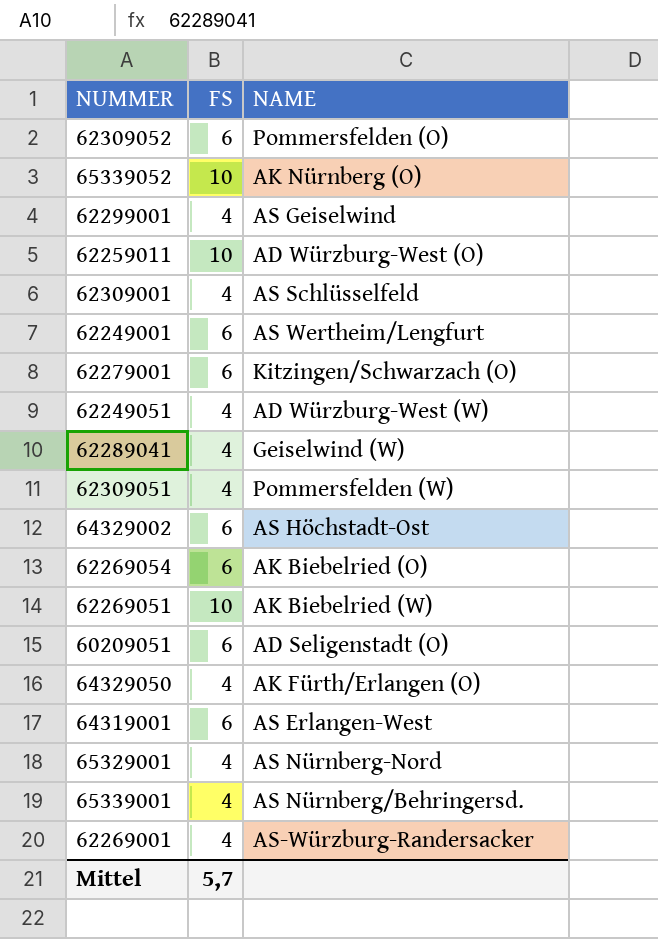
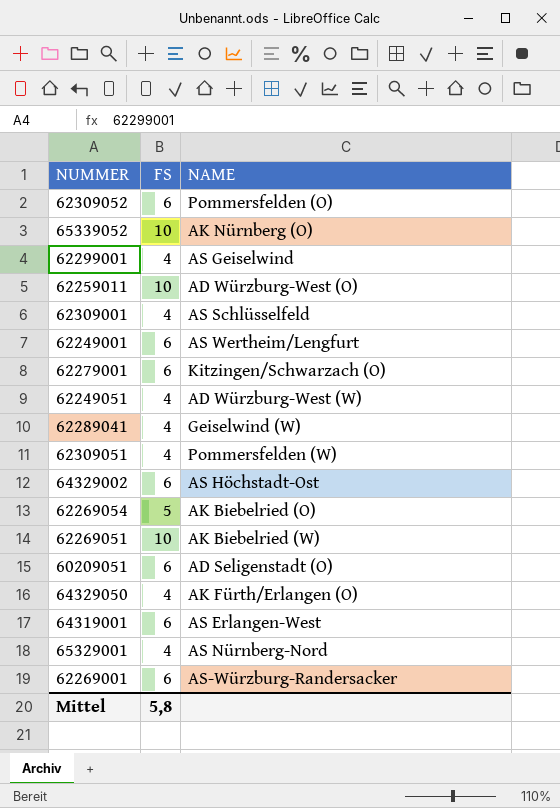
row 65339001: 4 | AS Nürnberg/Behringersd. -> none
62269054 | FS: 6 -> 5
62269001 | FS: 4 -> 6
Mittel | FS: 5,7 -> 5,8

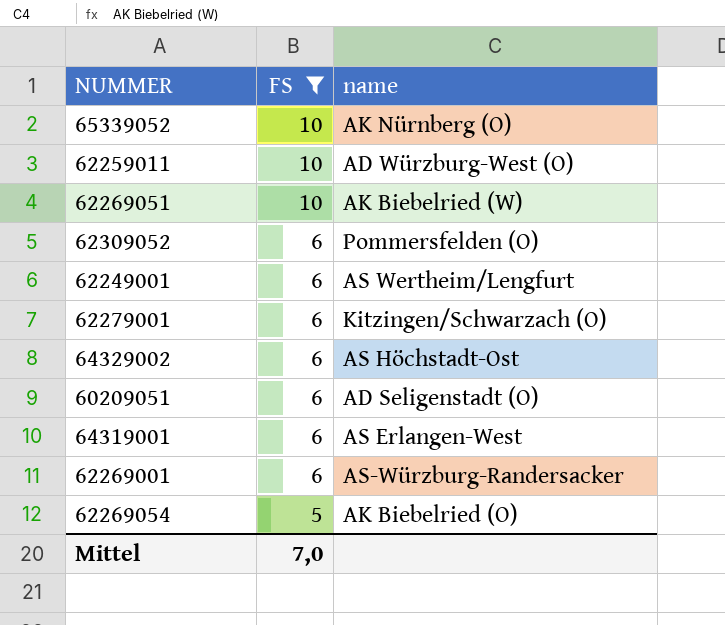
filter: none -> FS != 4
row order: none -> FS descending
column name: NAME -> name
Mittel | FS: 5,8 -> 7,0

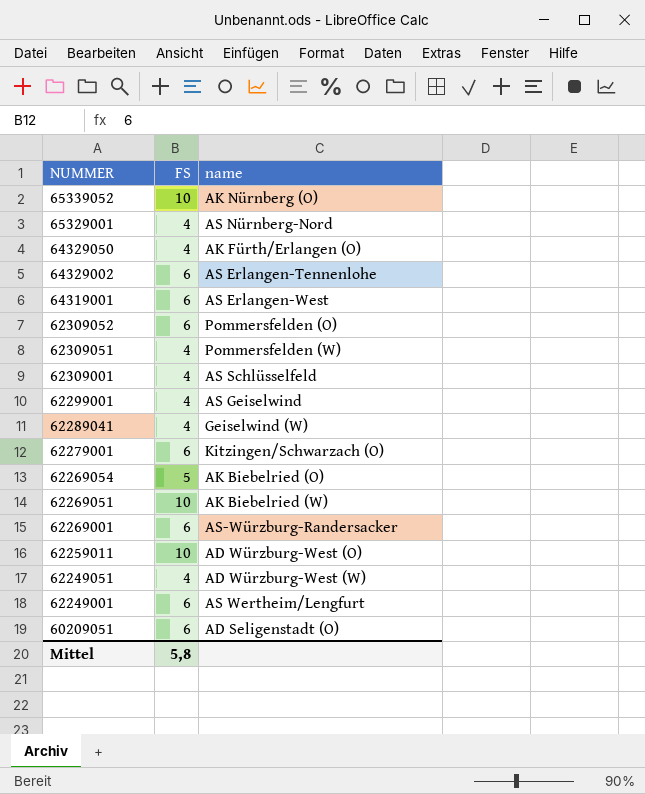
filter: FS != 4 -> none
row order: FS descending -> NUMMER descending
64329002 | name: AS Höchstadt-Ost -> AS Erlangen-Tennenlohe
Mittel | FS: 7,0 -> 5,8

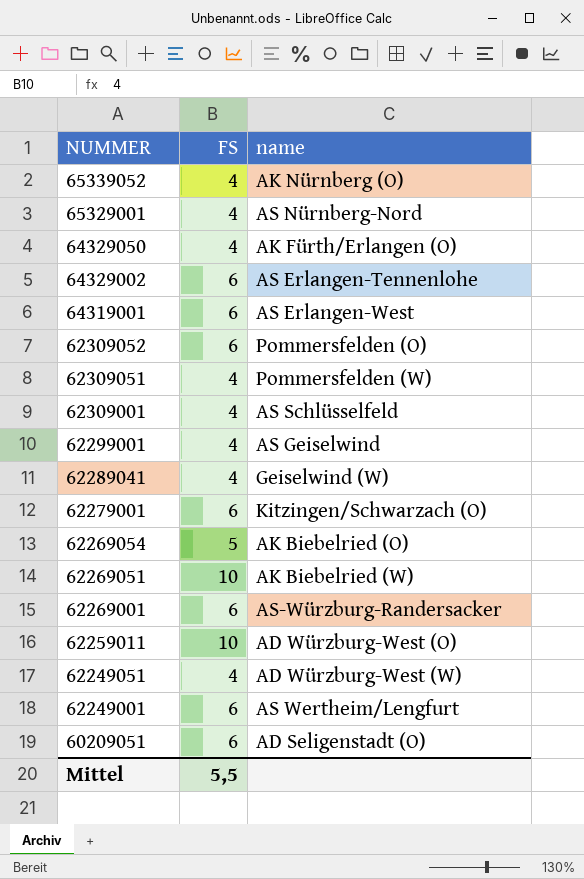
65339052 | FS: 10 -> 4
Mittel | FS: 5,8 -> 5,5

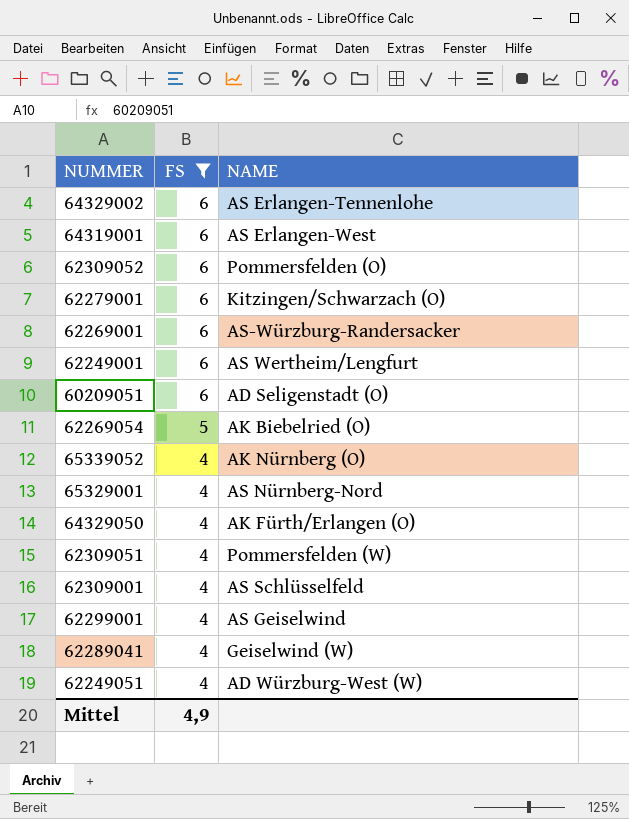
filter: none -> FS != 10
row order: NUMMER descending -> FS descending
column name: name -> NAME
Mittel | FS: 5,5 -> 4,9

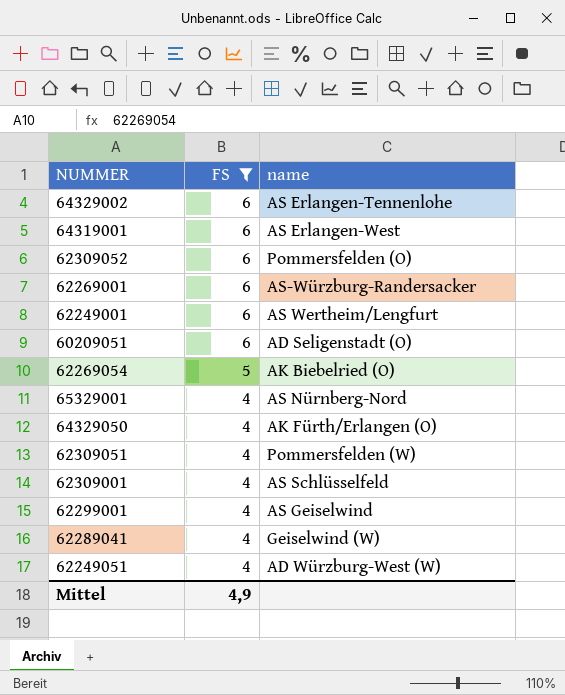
column name: NAME -> name
row 62279001: 6 | Kitzingen/Schwarzach (O) -> none
row 65339052: 4 | AK Nürnberg (O) -> none

